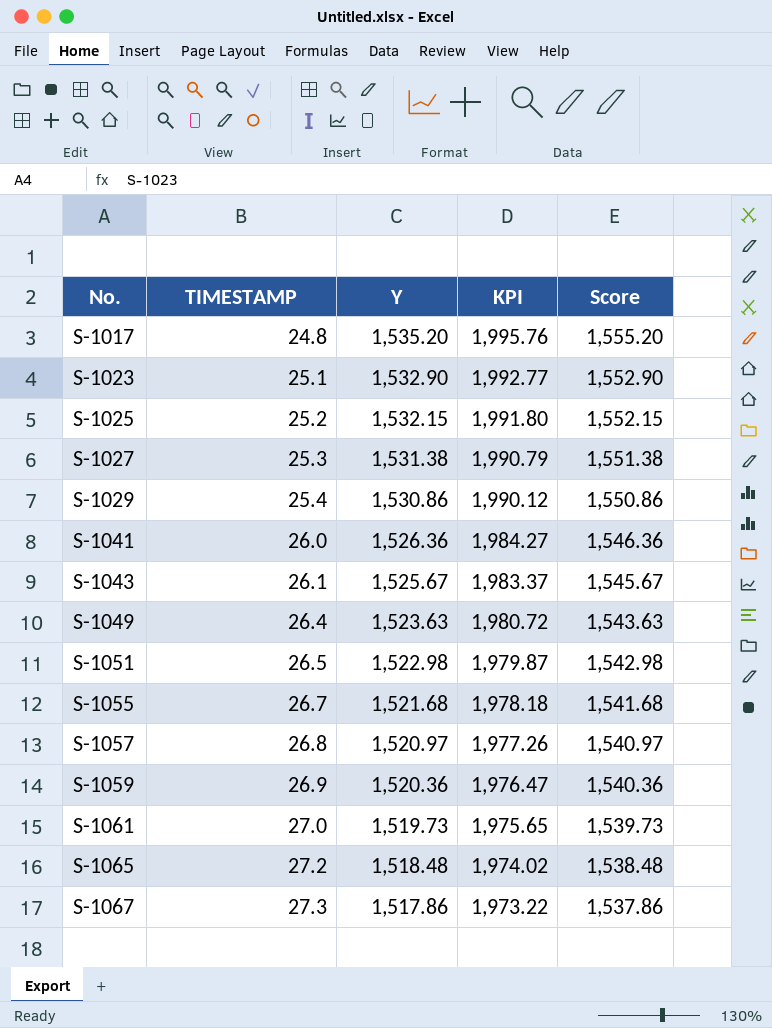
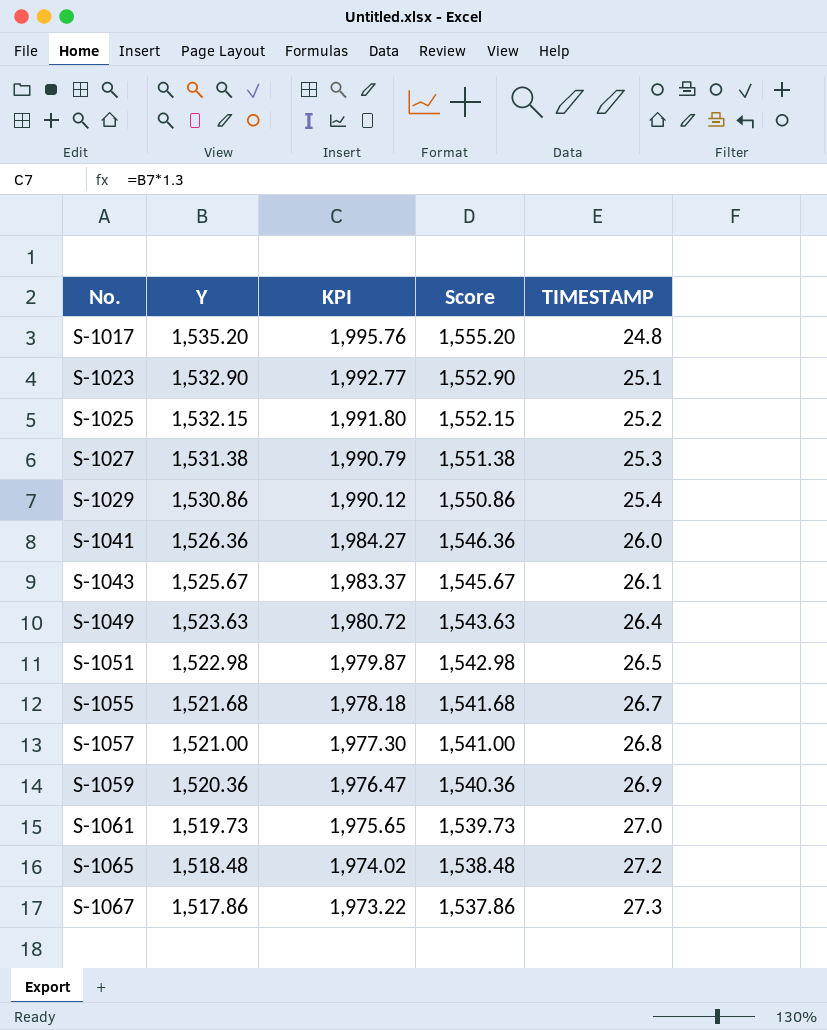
column TIMESTAMP | position: 2 -> 5
S-1057 | Y: 1,520.97 -> 1,521.00
S-1057 | KPI: 1,977.26 -> 1,977.30
S-1057 | Score: 1,540.97 -> 1,541.00

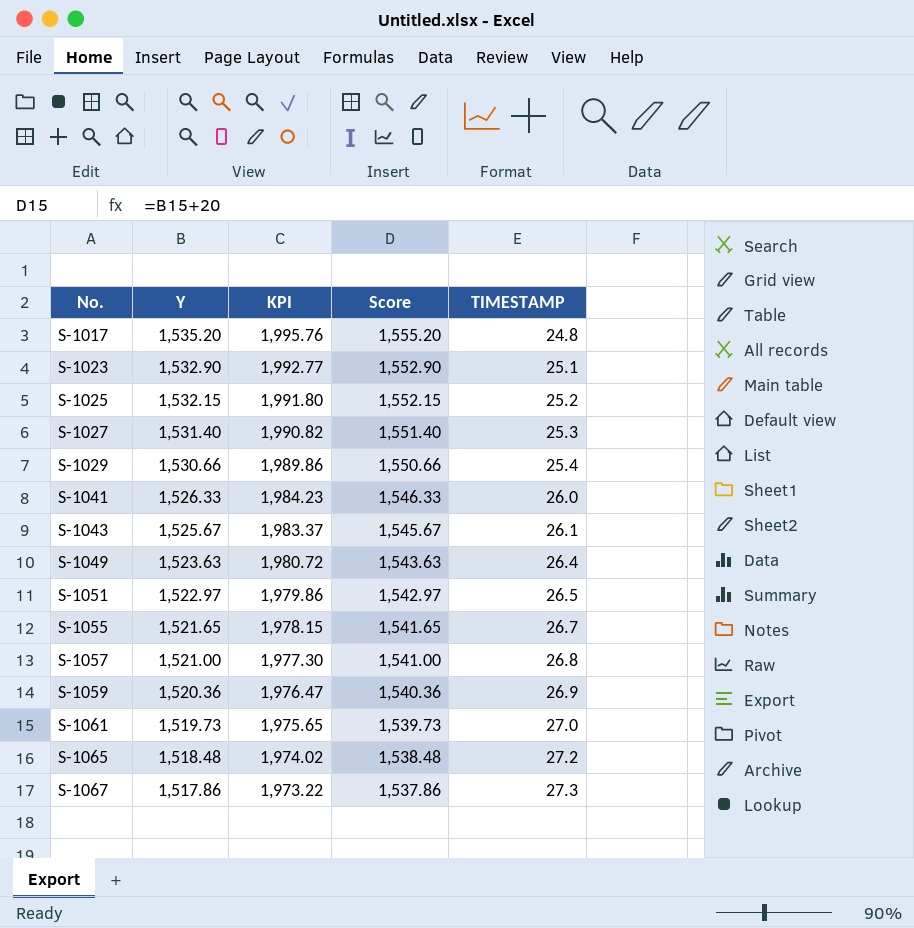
S-1027 | Y: 1,531.38 -> 1,531.40
S-1027 | KPI: 1,990.79 -> 1,990.82
S-1027 | Score: 1,551.38 -> 1,551.40
S-1029 | Y: 1,530.86 -> 1,530.66
S-1029 | KPI: 1,990.12 -> 1,989.86
S-1029 | Score: 1,550.86 -> 1,550.66
S-1041 | Y: 1,526.36 -> 1,526.33
S-1041 | KPI: 1,984.27 -> 1,984.23
S-1041 | Score: 1,546.36 -> 1,546.33
S-1051 | Y: 1,522.98 -> 1,522.97
S-1051 | KPI: 1,979.87 -> 1,979.86
S-1051 | Score: 1,542.98 -> 1,542.97
S-1055 | Y: 1,521.68 -> 1,521.65
S-1055 | KPI: 1,978.18 -> 1,978.15
S-1055 | Score: 1,541.68 -> 1,541.65

